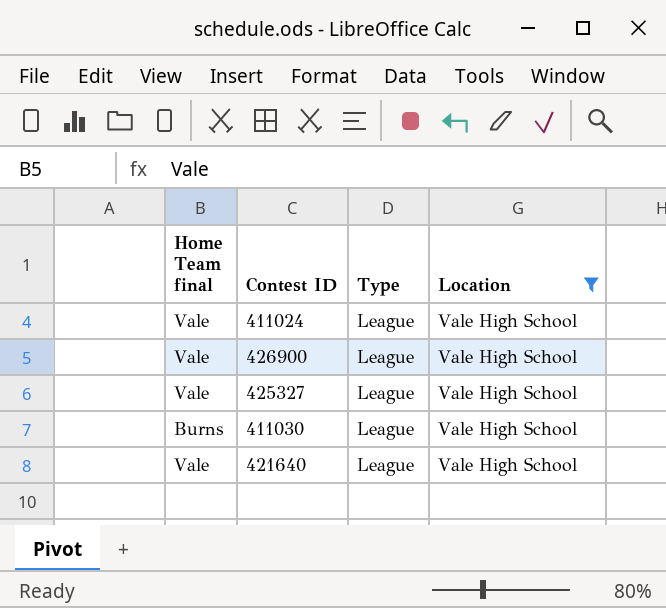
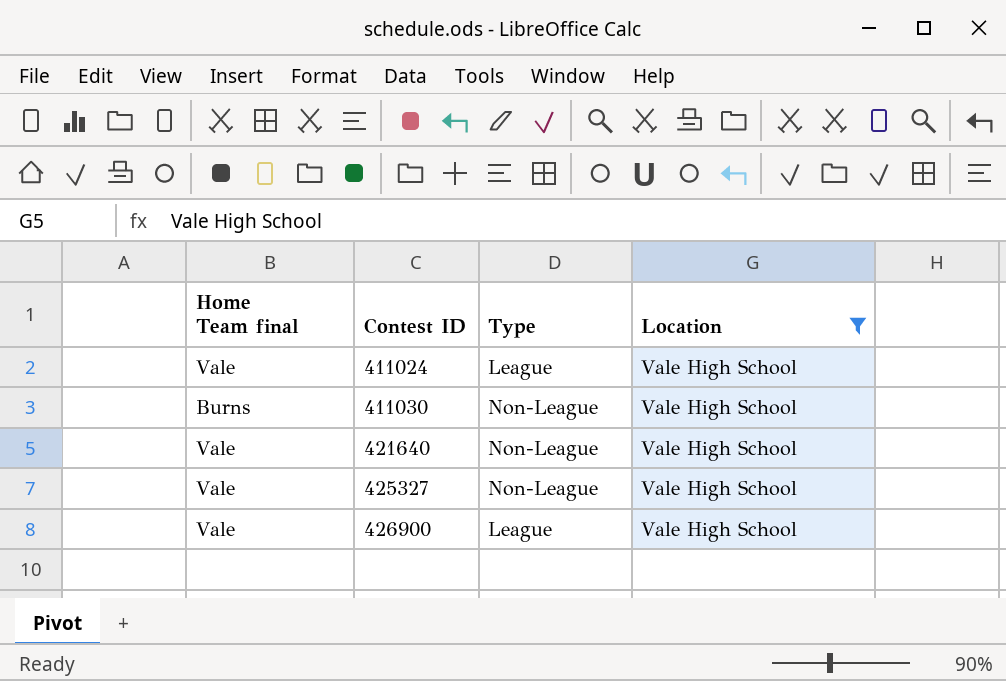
row order: none -> Contest ID ascending
411030 | Type: League -> Non-League
421640 | Type: League -> Non-League
425327 | Type: League -> Non-League

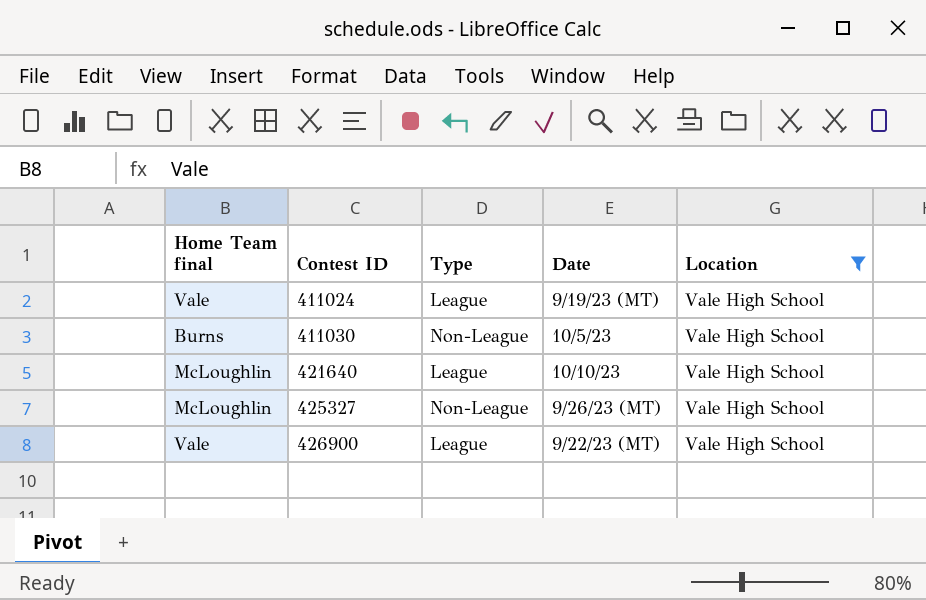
column Date | position: none -> 4
421640 | Home Team final: Vale -> McLoughlin
421640 | Type: Non-League -> League
425327 | Home Team final: Vale -> McLoughlin

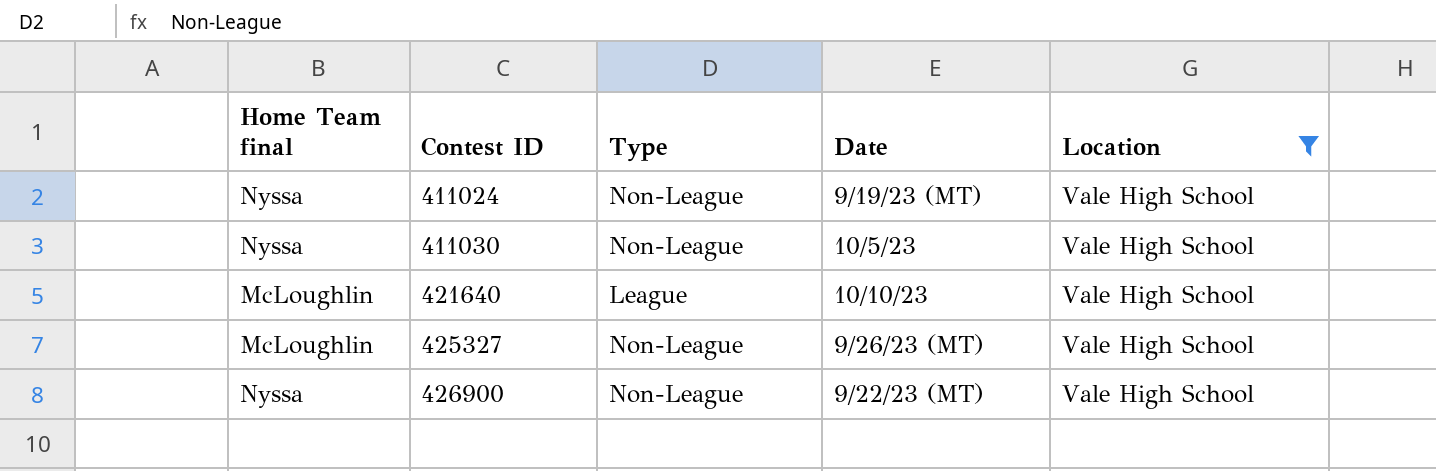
411024 | Home Team final: Vale -> Nyssa
411024 | Type: League -> Non-League
411030 | Home Team final: Burns -> Nyssa
426900 | Home Team final: Vale -> Nyssa
426900 | Type: League -> Non-League

